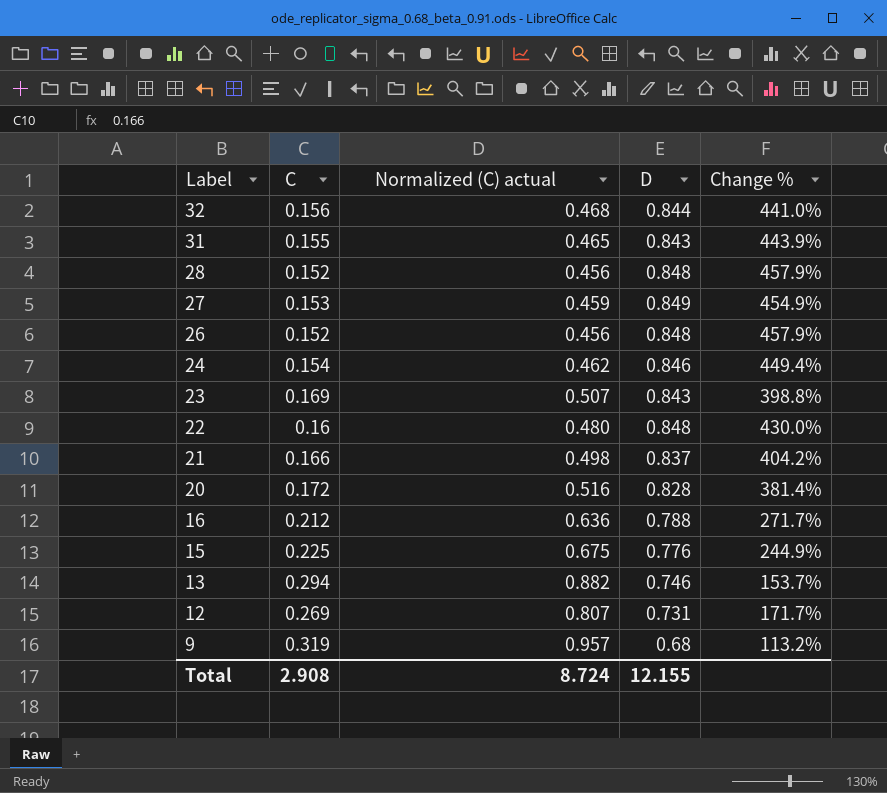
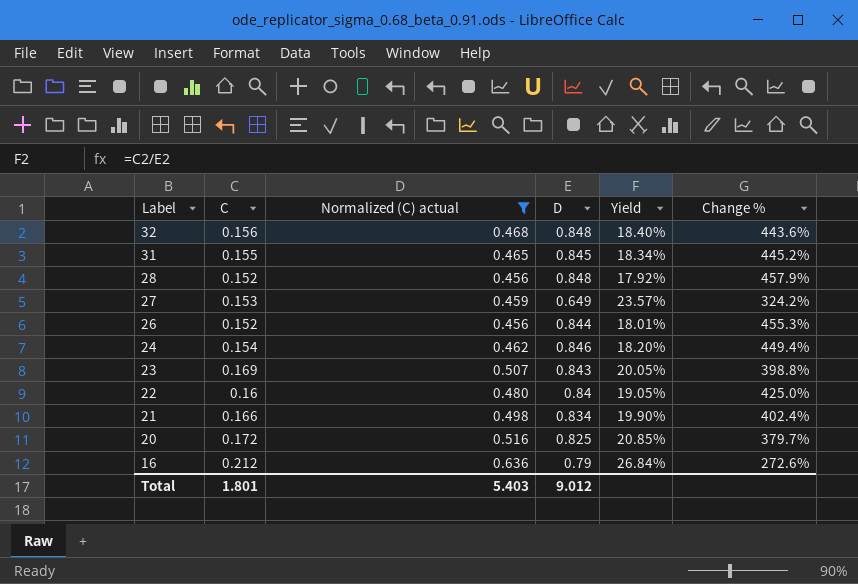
filter: none -> Normalized (C) actual <= 0.636
column Yield | formula: none -> [C] / [D]
32 | D: 0.844 -> 0.848
32 | Change %: 441.0% -> 443.6%
31 | D: 0.843 -> 0.845
31 | Change %: 443.9% -> 445.2%
27 | D: 0.849 -> 0.649
27 | Change %: 454.9% -> 324.2%
26 | D: 0.848 -> 0.844
26 | Change %: 457.9% -> 455.3%
22 | D: 0.848 -> 0.84
22 | Change %: 430.0% -> 425.0%
21 | D: 0.837 -> 0.834
21 | Change %: 404.2% -> 402.4%
20 | D: 0.828 -> 0.825
20 | Change %: 381.4% -> 379.7%
16 | D: 0.788 -> 0.79
16 | Change %: 271.7% -> 272.6%
Total | C: 2.908 -> 1.801
Total | Normalized (C) actual: 8.724 -> 5.403
Total | D: 12.155 -> 9.012

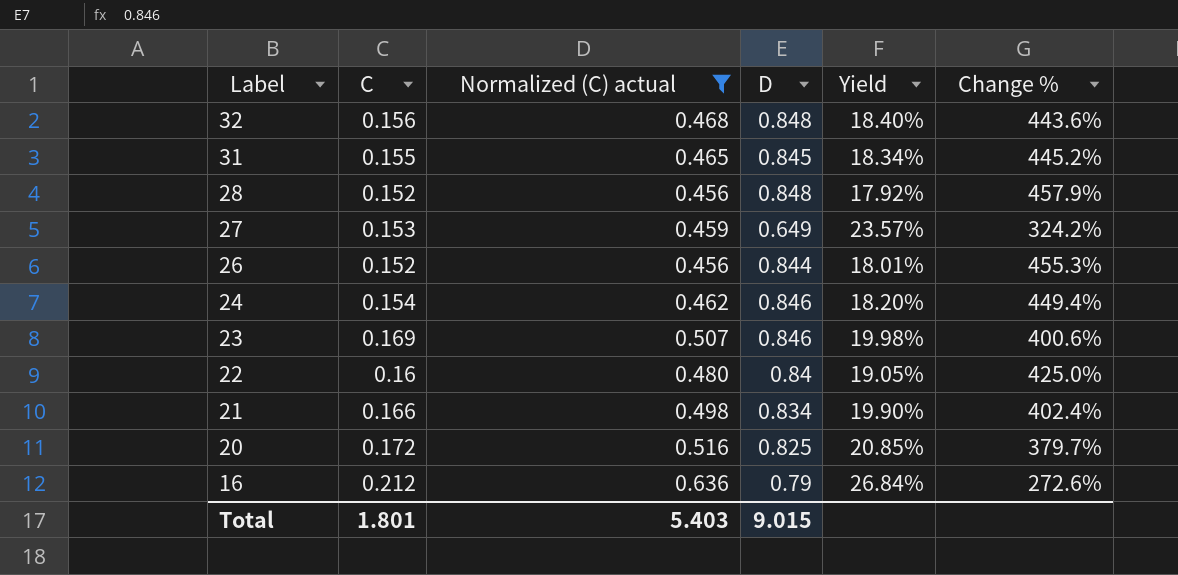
23 | D: 0.843 -> 0.846
23 | Yield: 20.05% -> 19.98%
23 | Change %: 398.8% -> 400.6%
Total | D: 9.012 -> 9.015

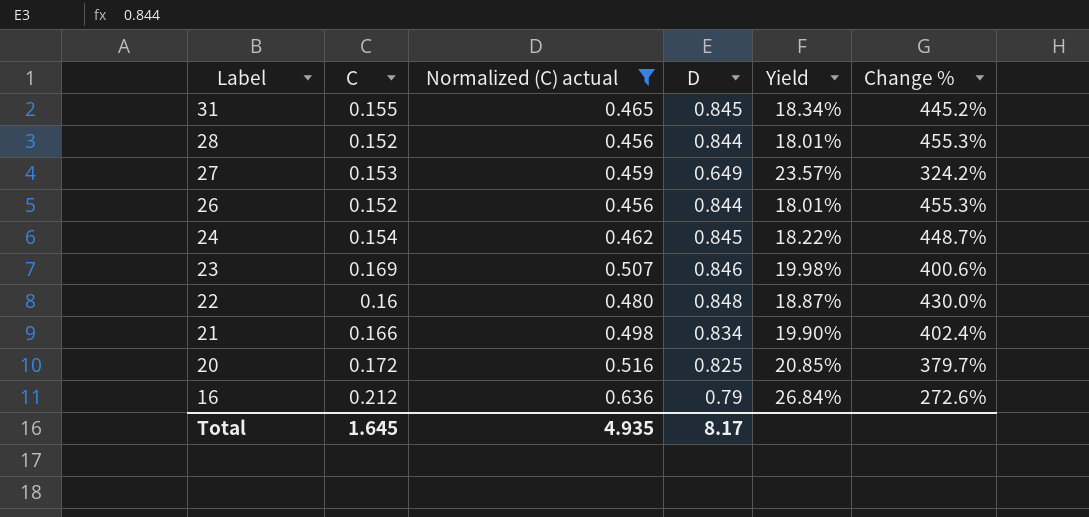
row 32: 0.156 | 0.468 | 0.848 | 18.40% | 443.6% -> none
28 | D: 0.848 -> 0.844
28 | Yield: 17.92% -> 18.01%
28 | Change %: 457.9% -> 455.3%
24 | D: 0.846 -> 0.845
24 | Yield: 18.20% -> 18.22%
24 | Change %: 449.4% -> 448.7%
22 | D: 0.84 -> 0.848
22 | Yield: 19.05% -> 18.87%
22 | Change %: 425.0% -> 430.0%
Total | C: 1.801 -> 1.645
Total | Normalized (C) actual: 5.403 -> 4.935
Total | D: 9.015 -> 8.17

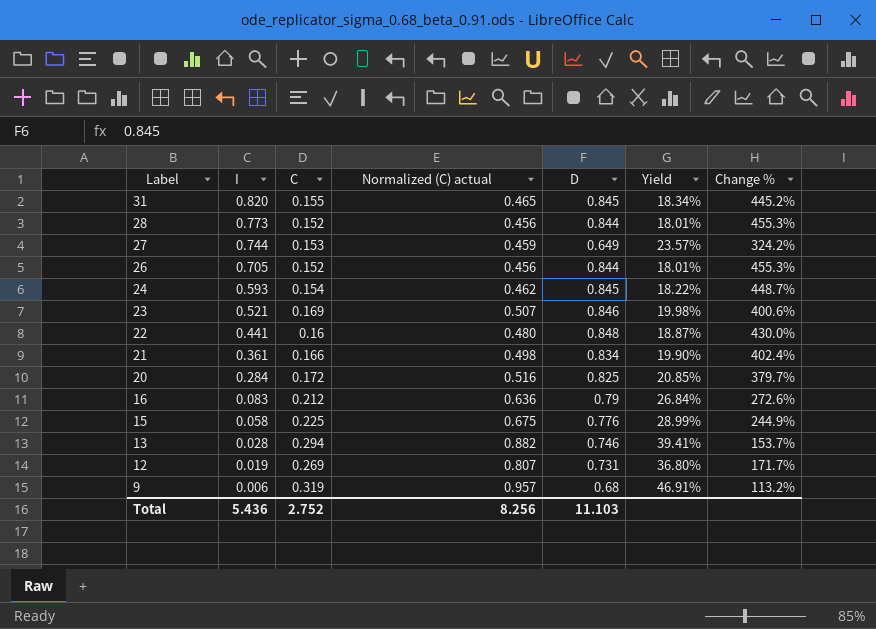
filter: Normalized (C) actual <= 0.636 -> none
column I | position: none -> 2
Total | C: 1.645 -> 2.752
Total | Normalized (C) actual: 4.935 -> 8.256
Total | D: 8.17 -> 11.103

